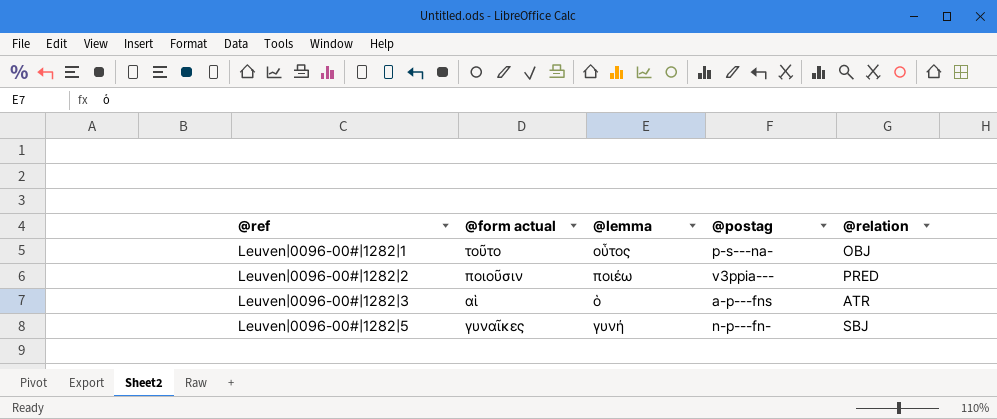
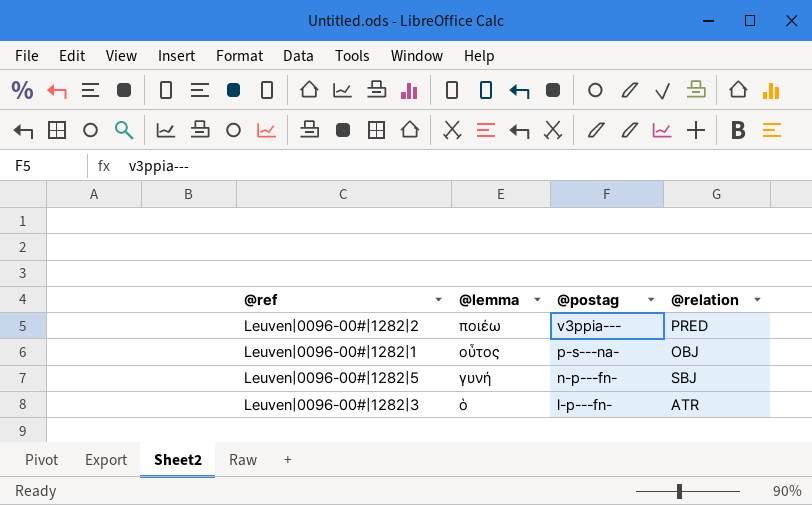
row order: @ref ascending -> @postag descending
column @form actual | position: 2 -> none
Leuven|0096-00#|1282|3 | @postag: a-p---fns -> l-p---fn-

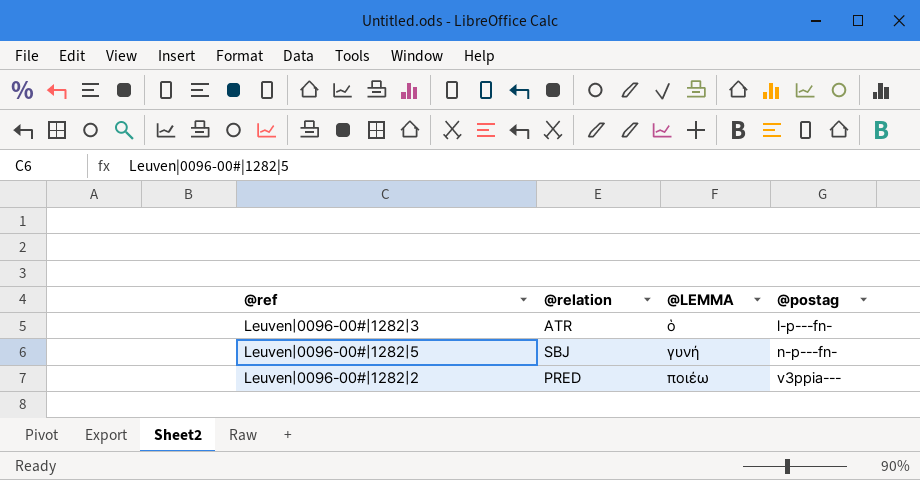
row order: @postag descending -> @postag ascending
column @relation | position: 4 -> 2
column name: @lemma -> @LEMMA
row Leuven|0096-00#|1282|1: οὗτος | p-s---na- | OBJ -> none

